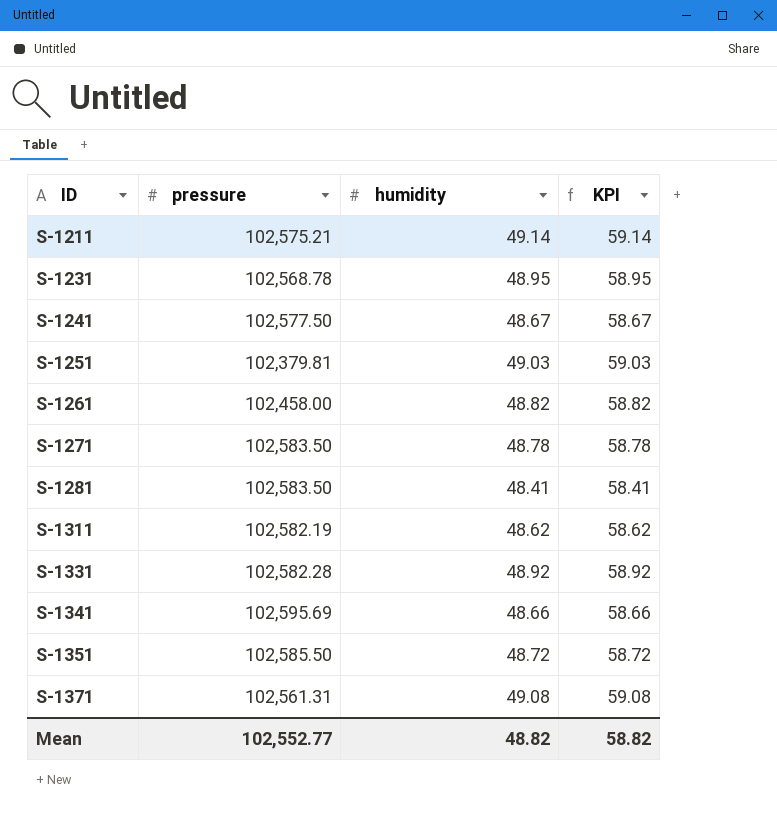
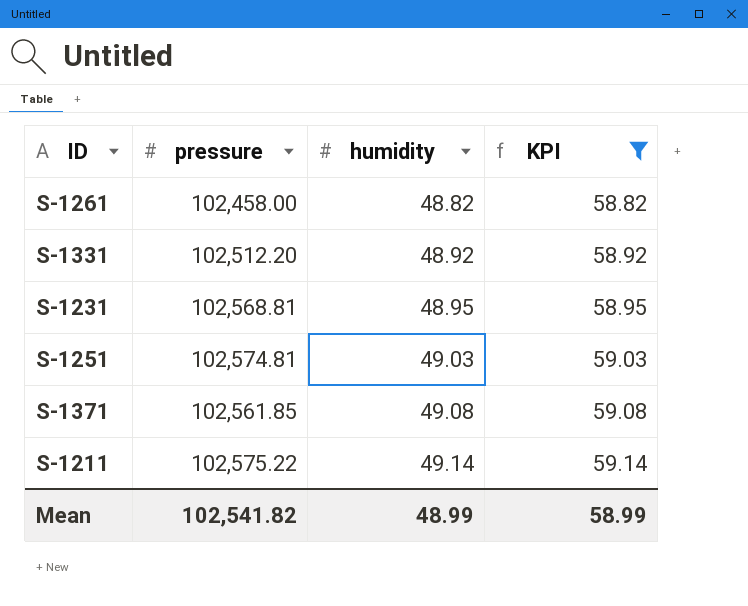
filter: none -> KPI >= 58.82
row order: ID ascending -> humidity ascending
S-1331 | pressure: 102,582.28 -> 102,512.20
S-1231 | pressure: 102,568.78 -> 102,568.81
S-1251 | pressure: 102,379.81 -> 102,574.81
S-1371 | pressure: 102,561.31 -> 102,561.85
S-1211 | pressure: 102,575.21 -> 102,575.22
Mean | pressure: 102,552.77 -> 102,541.82
Mean | humidity: 48.82 -> 48.99
Mean | KPI: 58.82 -> 58.99

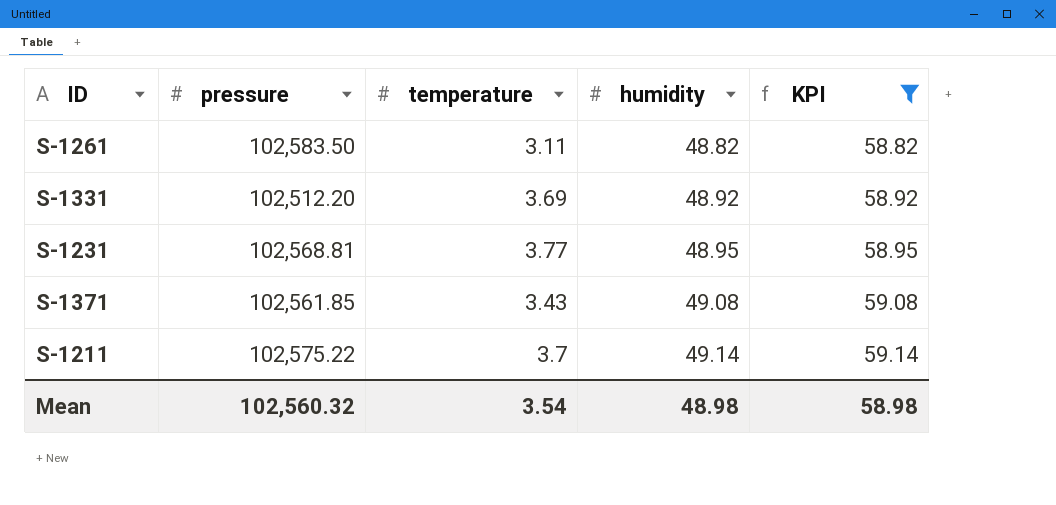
column temperature | position: none -> 3
row S-1251: 102,574.81 | 49.03 | 59.03 -> none
S-1261 | pressure: 102,458.00 -> 102,583.50
Mean | pressure: 102,541.82 -> 102,560.32
Mean | humidity: 48.99 -> 48.98
Mean | KPI: 58.99 -> 58.98

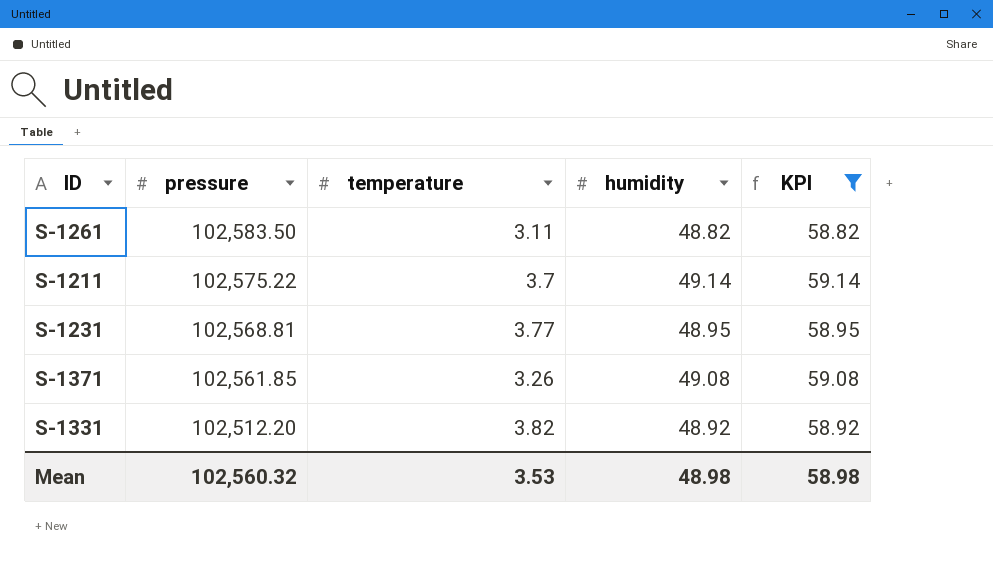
row order: humidity ascending -> pressure descending
S-1371 | temperature: 3.43 -> 3.26
S-1331 | temperature: 3.69 -> 3.82
Mean | temperature: 3.54 -> 3.53

